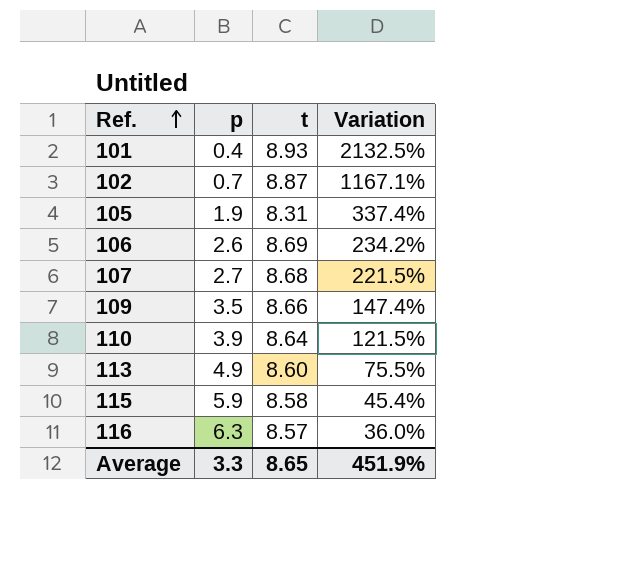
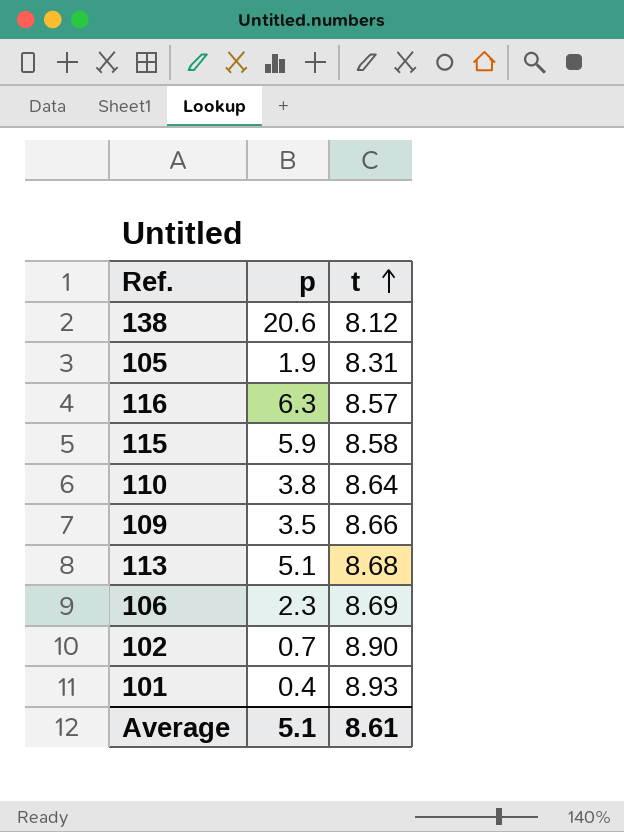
row order: Ref. ascending -> t ascending
column Variation | formula: ([t] - [p]) / [p] -> none
row 107: 2.7 | 8.68 | 221.5% -> none
row 138: none -> 20.6 | 8.12
110 | p: 3.9 -> 3.8
113 | p: 4.9 -> 5.1
113 | t: 8.60 -> 8.68
106 | p: 2.6 -> 2.3
102 | t: 8.87 -> 8.90
Average | p: 3.3 -> 5.1
Average | t: 8.65 -> 8.61

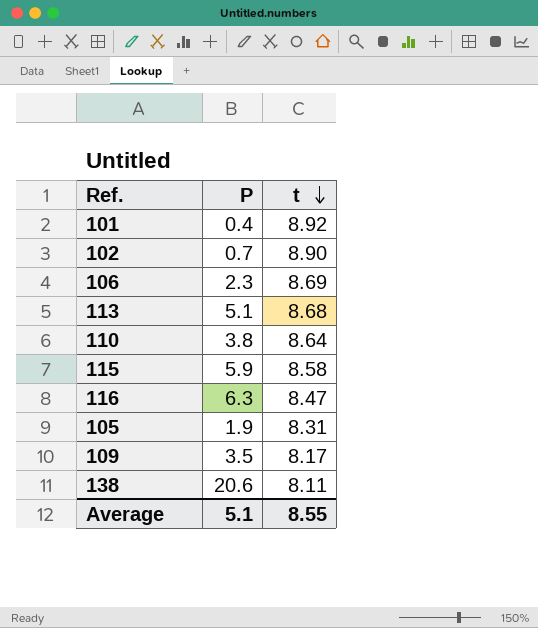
row order: t ascending -> t descending
column name: p -> P
101 | t: 8.93 -> 8.92
116 | t: 8.57 -> 8.47
109 | t: 8.66 -> 8.17
138 | t: 8.12 -> 8.11
Average | t: 8.61 -> 8.55

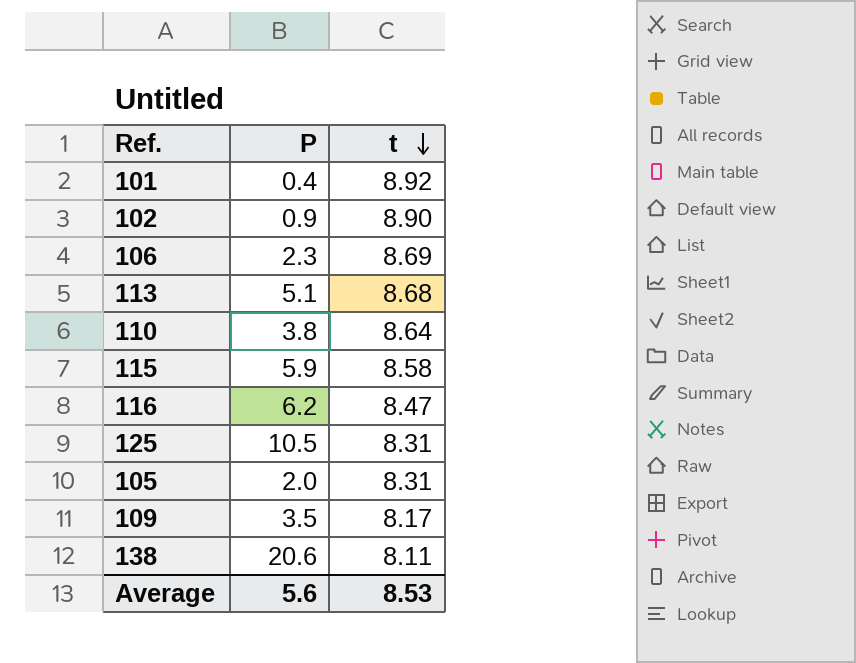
102 | P: 0.7 -> 0.9
116 | P: 6.3 -> 6.2
row 125: none -> 10.5 | 8.31
105 | P: 1.9 -> 2.0
Average | P: 5.1 -> 5.6
Average | t: 8.55 -> 8.53

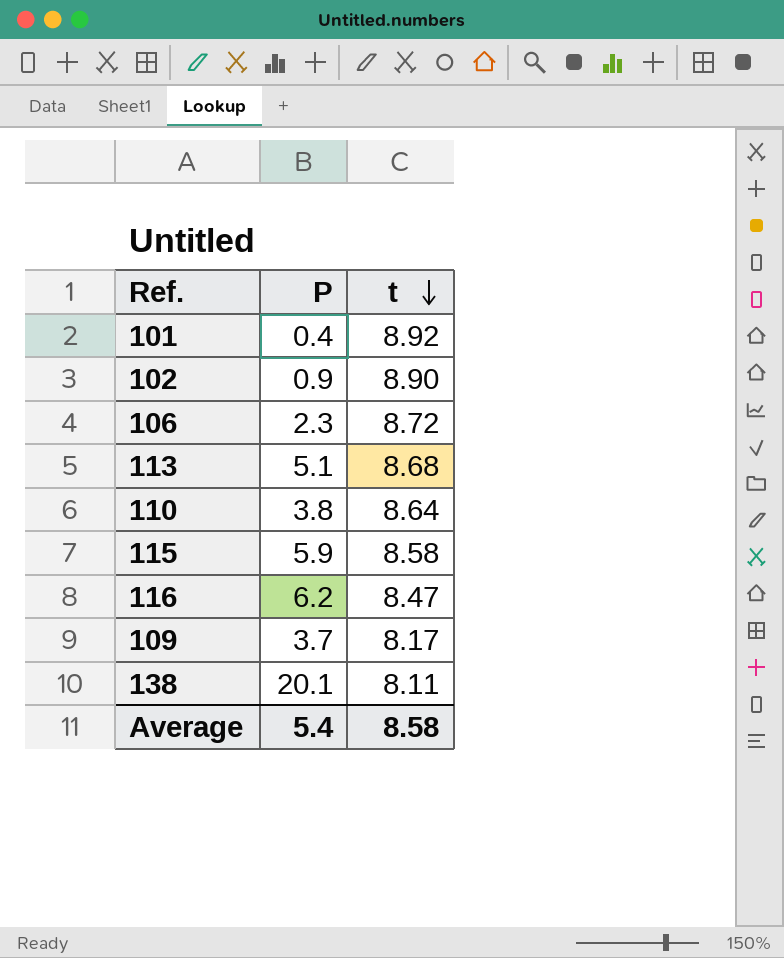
row 125: 10.5 | 8.31 -> none
row 105: 2.0 | 8.31 -> none
106 | t: 8.69 -> 8.72
109 | P: 3.5 -> 3.7
138 | P: 20.6 -> 20.1
Average | P: 5.6 -> 5.4
Average | t: 8.53 -> 8.58

